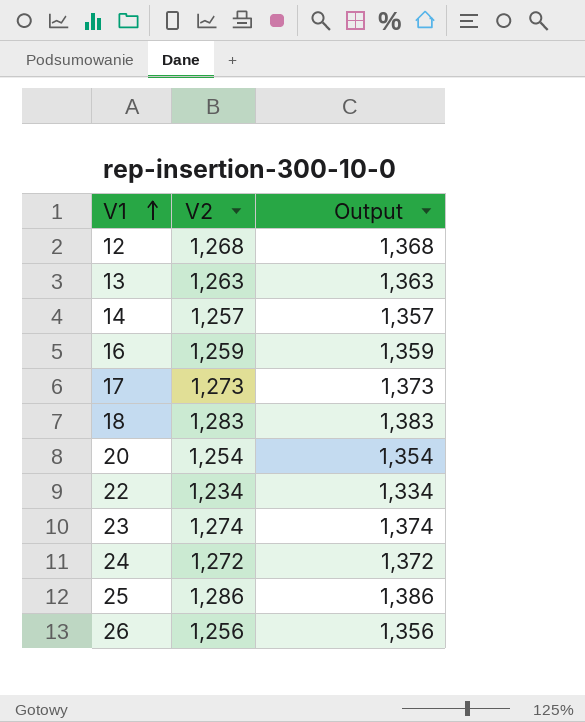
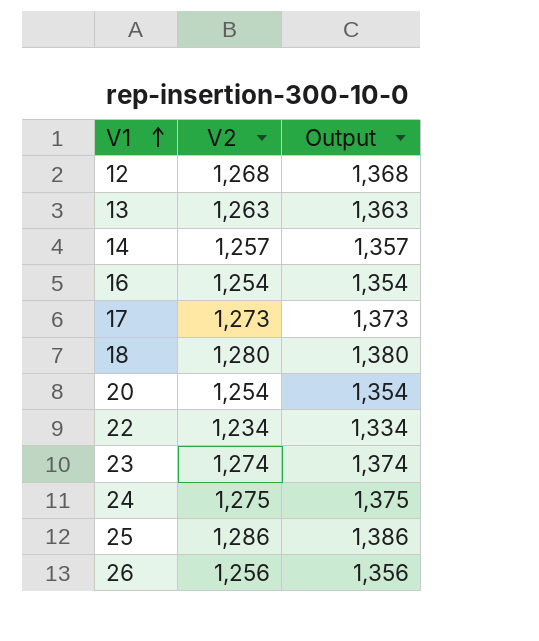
16 | V2: 1,259 -> 1,254
16 | Output: 1,359 -> 1,354
18 | V2: 1,283 -> 1,280
18 | Output: 1,383 -> 1,380
24 | V2: 1,272 -> 1,275
24 | Output: 1,372 -> 1,375

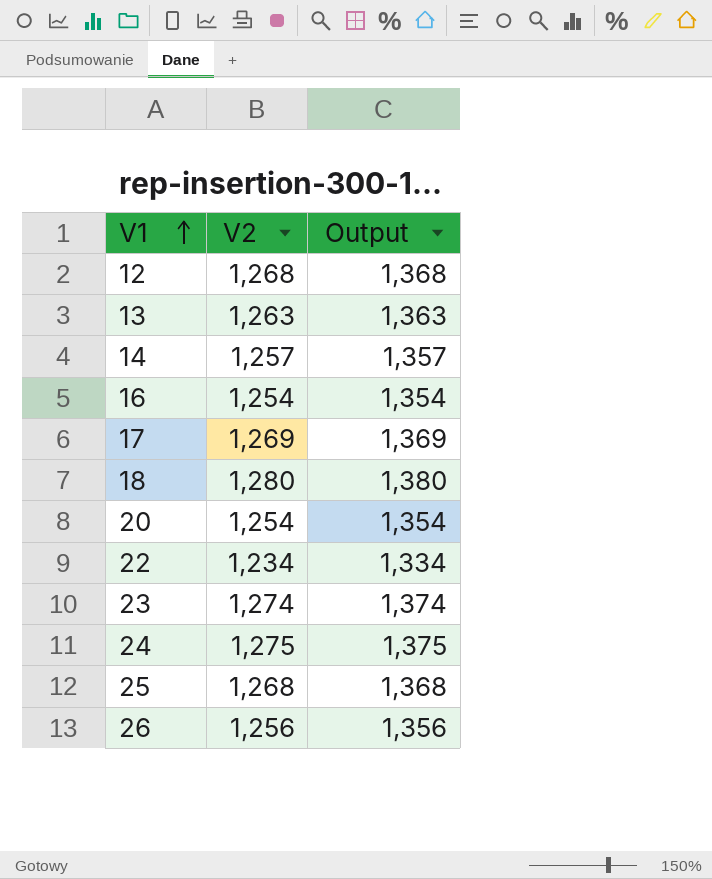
17 | V2: 1,273 -> 1,269
17 | Output: 1,373 -> 1,369
25 | V2: 1,286 -> 1,268
25 | Output: 1,386 -> 1,368

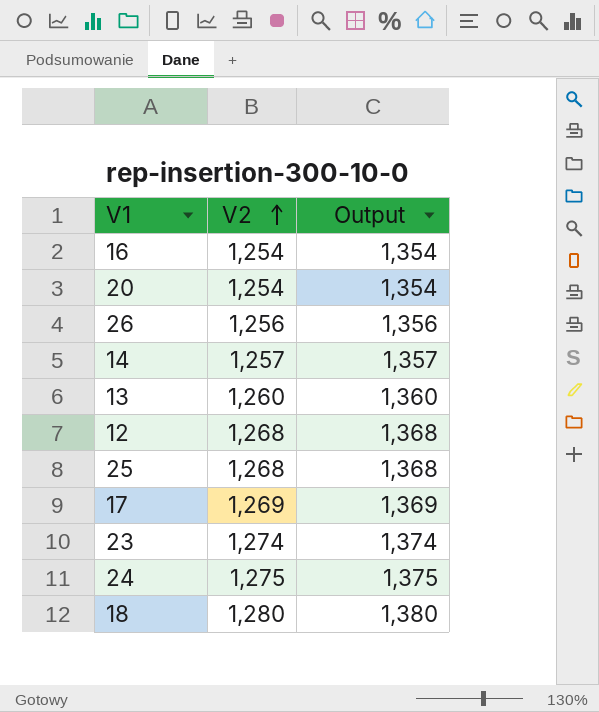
row order: V1 ascending -> V2 ascending
row 22: 1,234 | 1,334 -> none
13 | V2: 1,263 -> 1,260
13 | Output: 1,363 -> 1,360

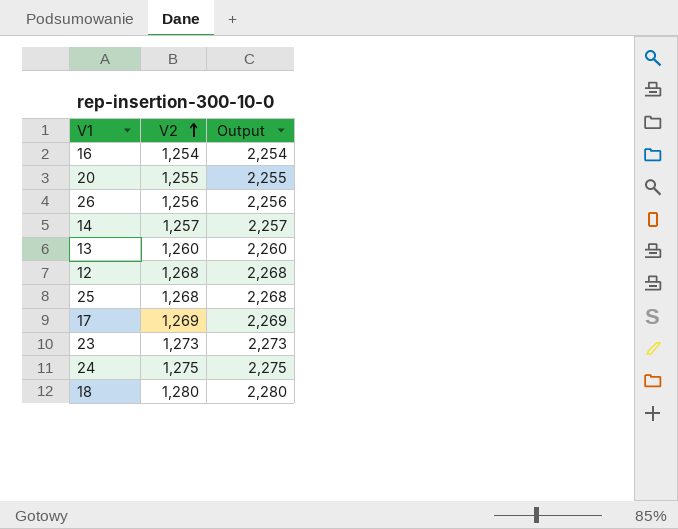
column Output | formula: [V2] + 100 -> [V2] + 1000
20 | V2: 1,254 -> 1,255
23 | V2: 1,274 -> 1,273

